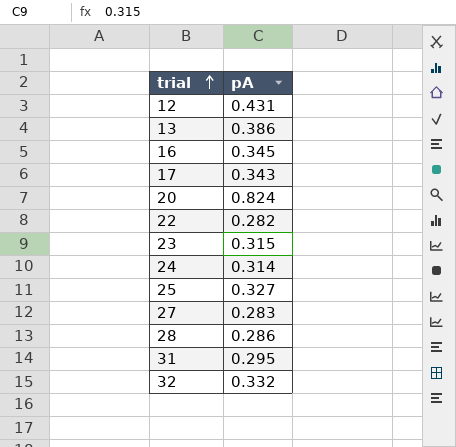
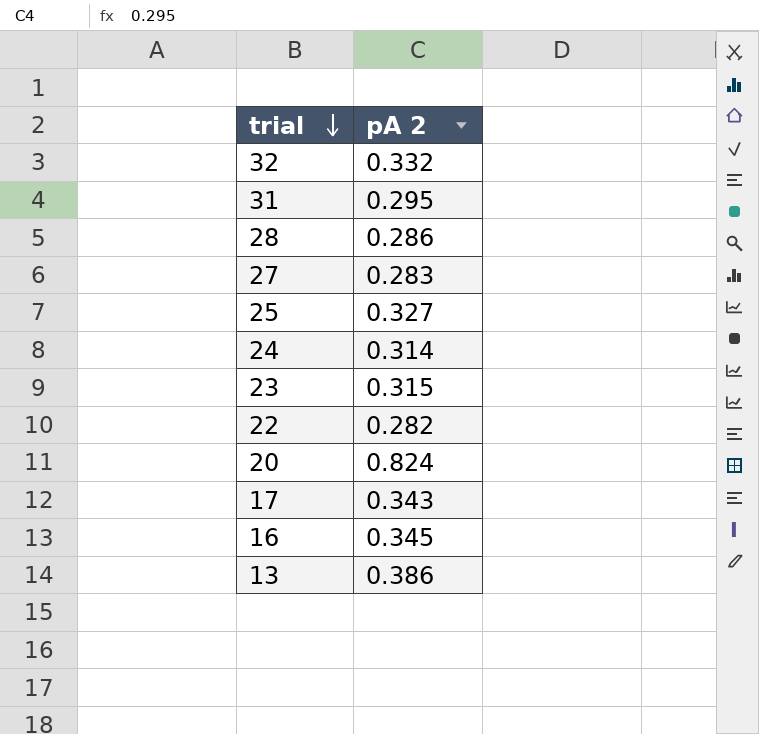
row order: trial ascending -> trial descending
column name: pA -> pA 2
row 12: 0.431 -> none

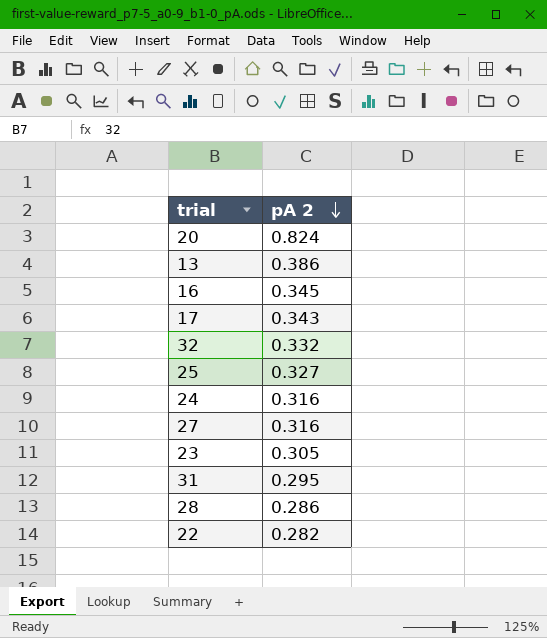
row order: trial descending -> pA 2 descending
24 | pA 2: 0.314 -> 0.316
27 | pA 2: 0.283 -> 0.316
23 | pA 2: 0.315 -> 0.305

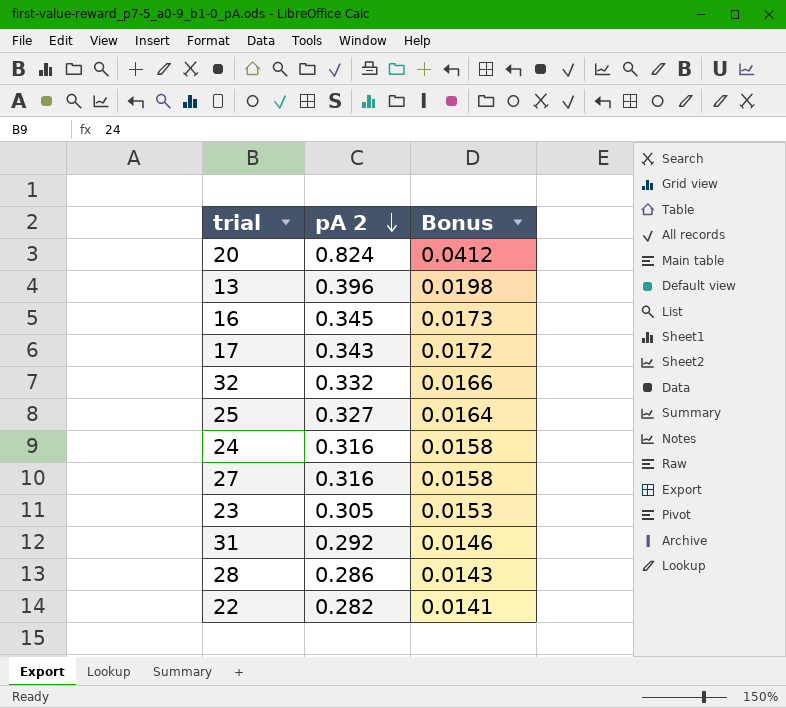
column Bonus | formula: none -> [pA 2] * 0.05
13 | pA 2: 0.386 -> 0.396
31 | pA 2: 0.295 -> 0.292

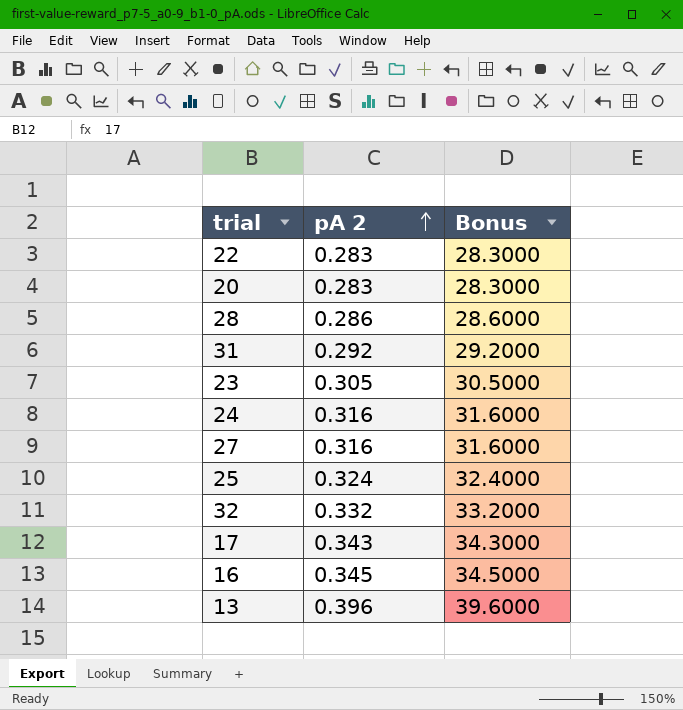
row order: pA 2 descending -> pA 2 ascending
column Bonus | formula: [pA 2] * 0.05 -> [pA 2] * 100
22 | pA 2: 0.282 -> 0.283
20 | pA 2: 0.824 -> 0.283
25 | pA 2: 0.327 -> 0.324

